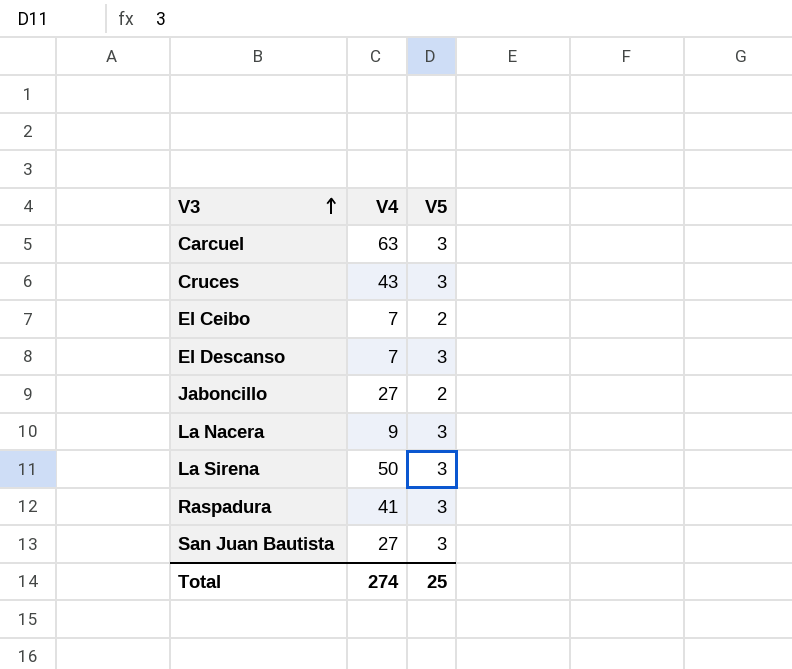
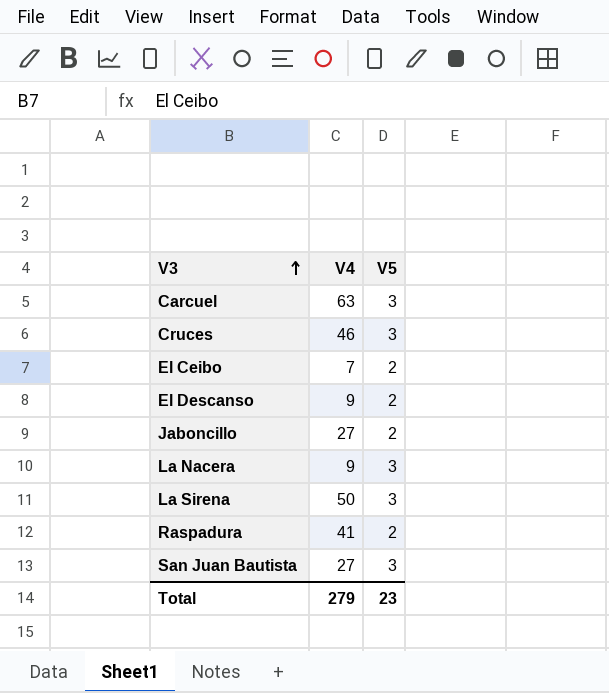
Cruces | V4: 43 -> 46
El Descanso | V4: 7 -> 9
El Descanso | V5: 3 -> 2
Raspadura | V5: 3 -> 2
Total | V4: 274 -> 279
Total | V5: 25 -> 23

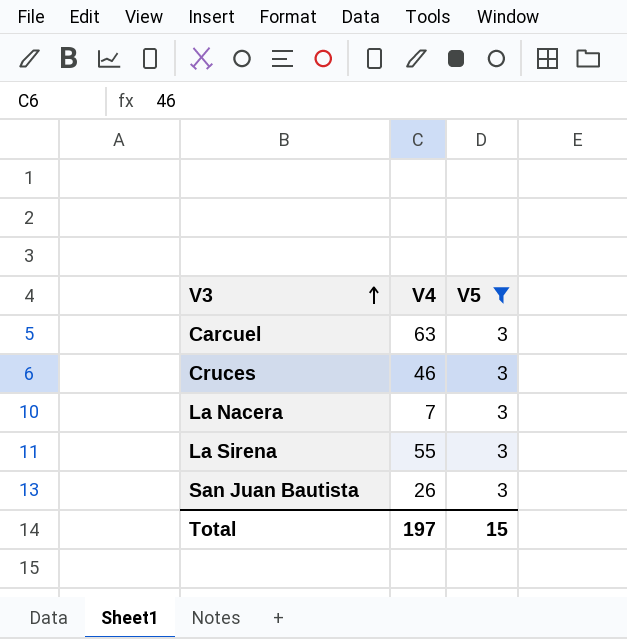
filter: none -> V5 = 3
La Nacera | V4: 9 -> 7
La Sirena | V4: 50 -> 55
San Juan Bautista | V4: 27 -> 26
Total | V4: 279 -> 197
Total | V5: 23 -> 15

